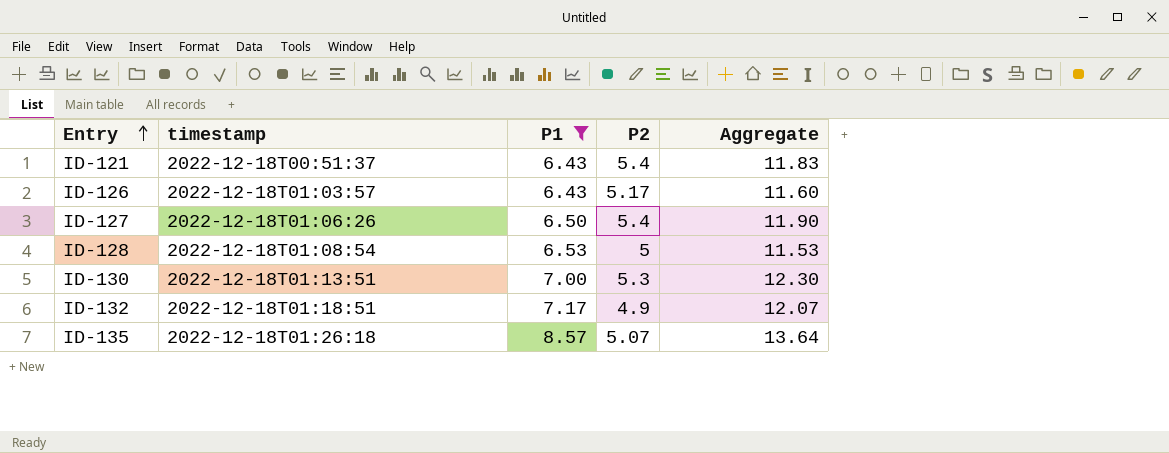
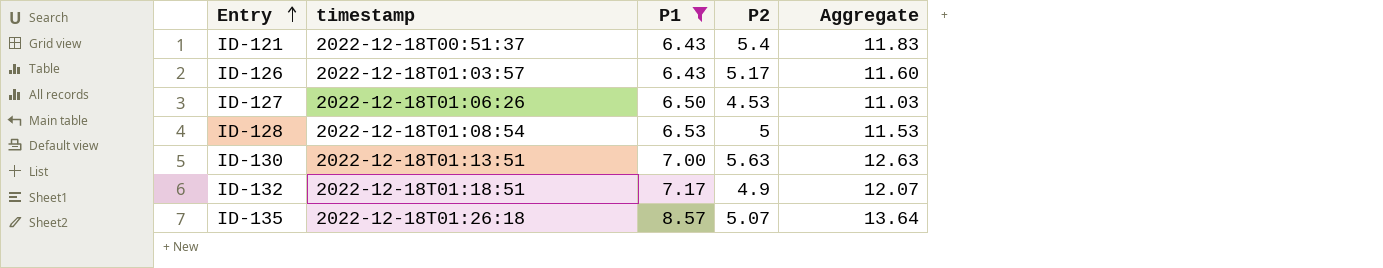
ID-127 | P2: 5.4 -> 4.53
ID-127 | Aggregate: 11.90 -> 11.03
ID-130 | P2: 5.3 -> 5.63
ID-130 | Aggregate: 12.30 -> 12.63

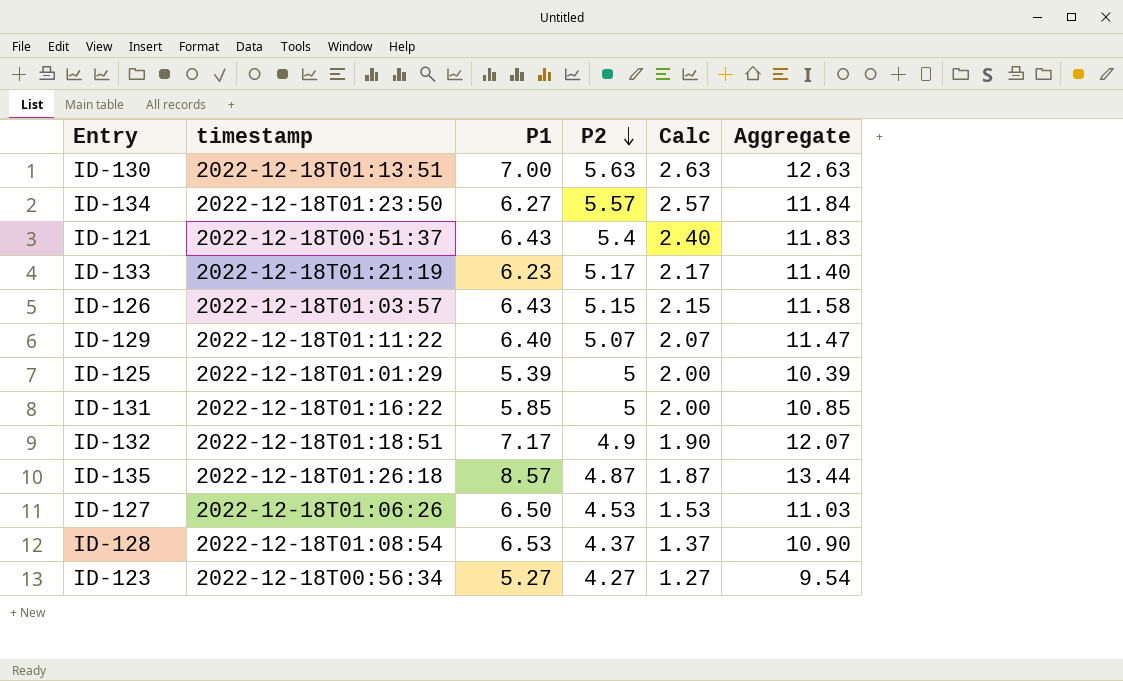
filter: P1 >= 6.43 -> none
row order: Entry ascending -> P2 descending
column Calc | formula: none -> [P2] - 3
ID-126 | P2: 5.17 -> 5.15
ID-126 | Aggregate: 11.60 -> 11.58
ID-135 | P2: 5.07 -> 4.87
ID-135 | Aggregate: 13.64 -> 13.44
ID-128 | P2: 5 -> 4.37
ID-128 | Aggregate: 11.53 -> 10.90

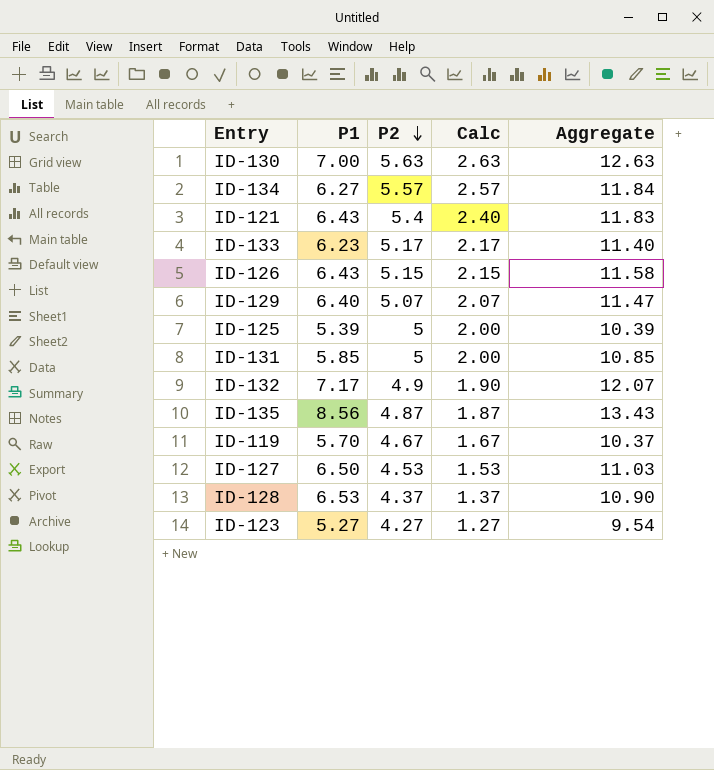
column timestamp | position: 2 -> none
ID-135 | P1: 8.57 -> 8.56
ID-135 | Aggregate: 13.44 -> 13.43
row ID-119: none -> 5.70 | 4.67 | 1.67 | 10.37

